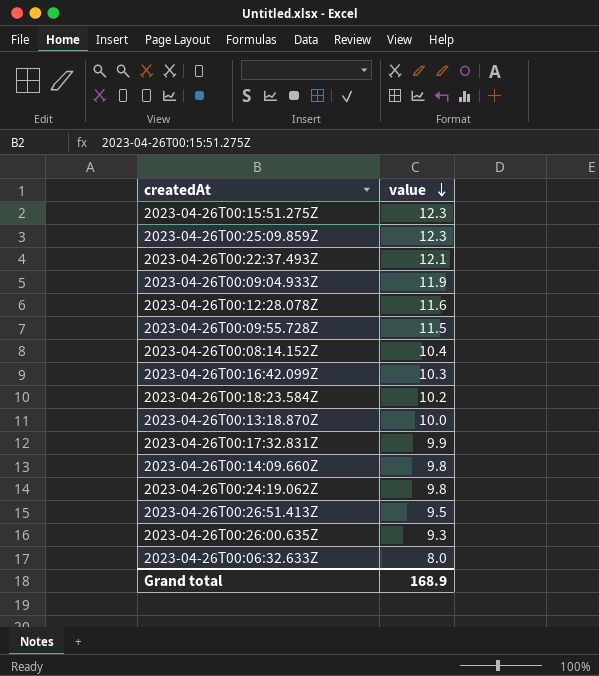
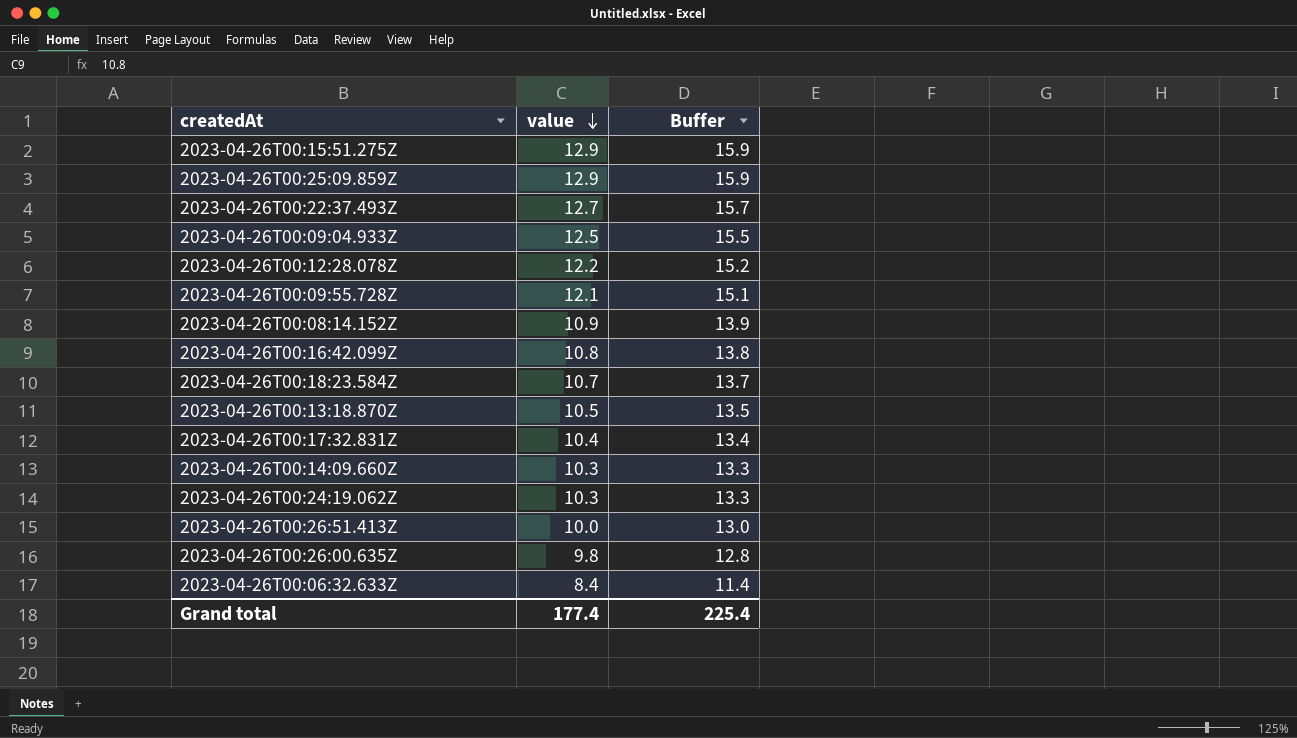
column Buffer | formula: none -> [value] + 3
2023-04-26T00:15:51.275Z | value: 12.3 -> 12.9
2023-04-26T00:25:09.859Z | value: 12.3 -> 12.9
2023-04-26T00:22:37.493Z | value: 12.1 -> 12.7
2023-04-26T00:09:04.933Z | value: 11.9 -> 12.5
2023-04-26T00:12:28.078Z | value: 11.6 -> 12.2
2023-04-26T00:09:55.728Z | value: 11.5 -> 12.1
2023-04-26T00:08:14.152Z | value: 10.4 -> 10.9
2023-04-26T00:16:42.099Z | value: 10.3 -> 10.8
2023-04-26T00:18:23.584Z | value: 10.2 -> 10.7
2023-04-26T00:13:18.870Z | value: 10.0 -> 10.5
2023-04-26T00:17:32.831Z | value: 9.9 -> 10.4
2023-04-26T00:14:09.660Z | value: 9.8 -> 10.3
2023-04-26T00:24:19.062Z | value: 9.8 -> 10.3
2023-04-26T00:26:51.413Z | value: 9.5 -> 10.0
2023-04-26T00:26:00.635Z | value: 9.3 -> 9.8
2023-04-26T00:06:32.633Z | value: 8.0 -> 8.4
Grand total | value: 168.9 -> 177.4

